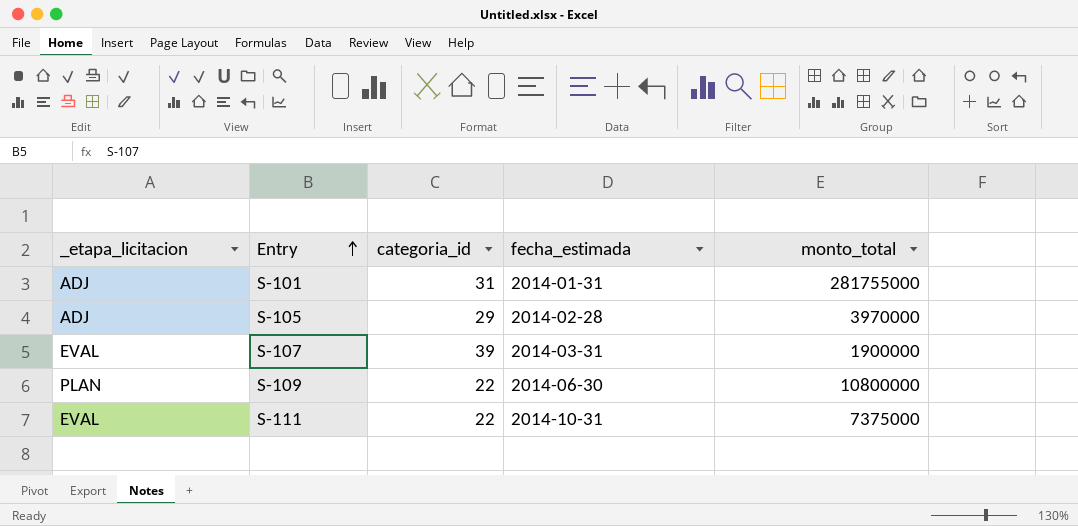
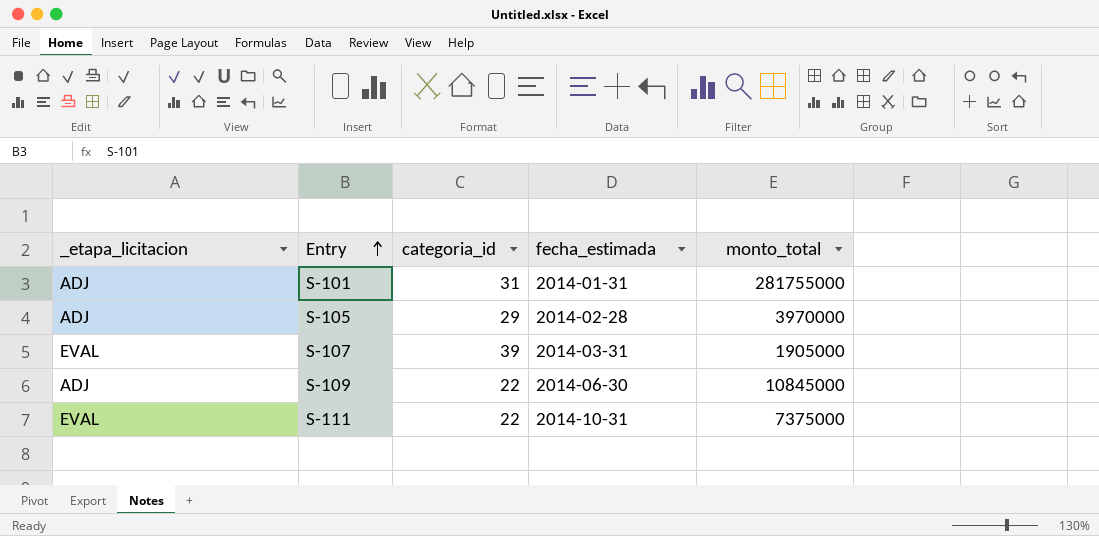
S-107 | monto_total: 1900000 -> 1905000
S-109 | _etapa_licitacion: PLAN -> ADJ
S-109 | monto_total: 10800000 -> 10845000

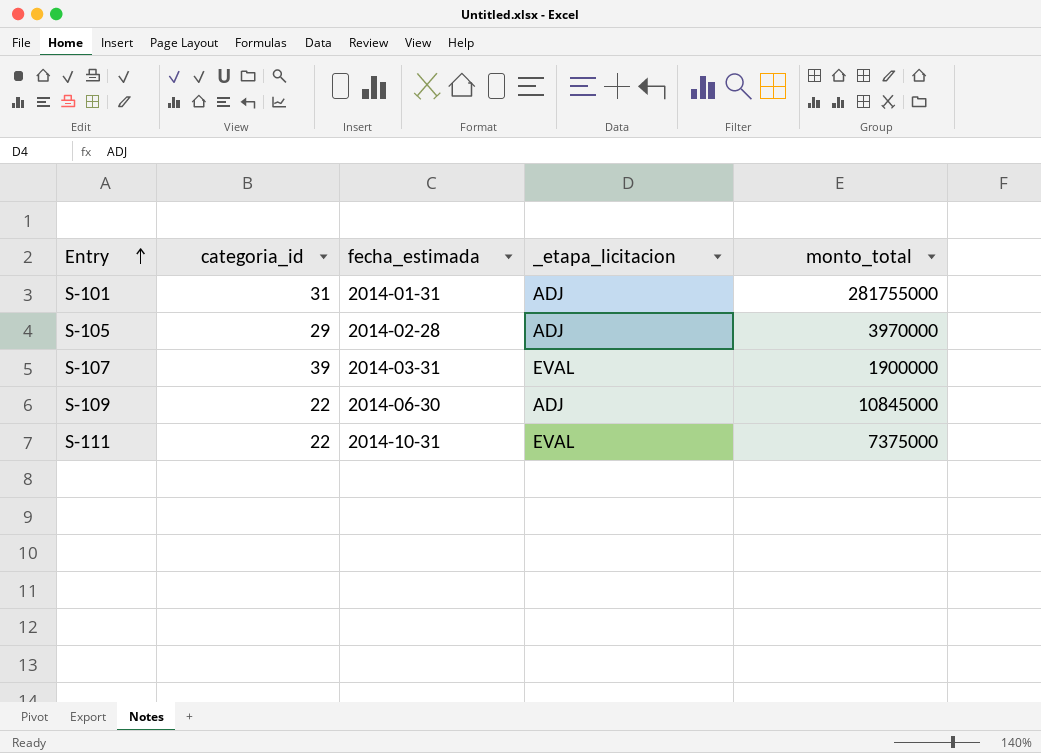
column _etapa_licitacion | position: 1 -> 4
S-107 | monto_total: 1905000 -> 1900000

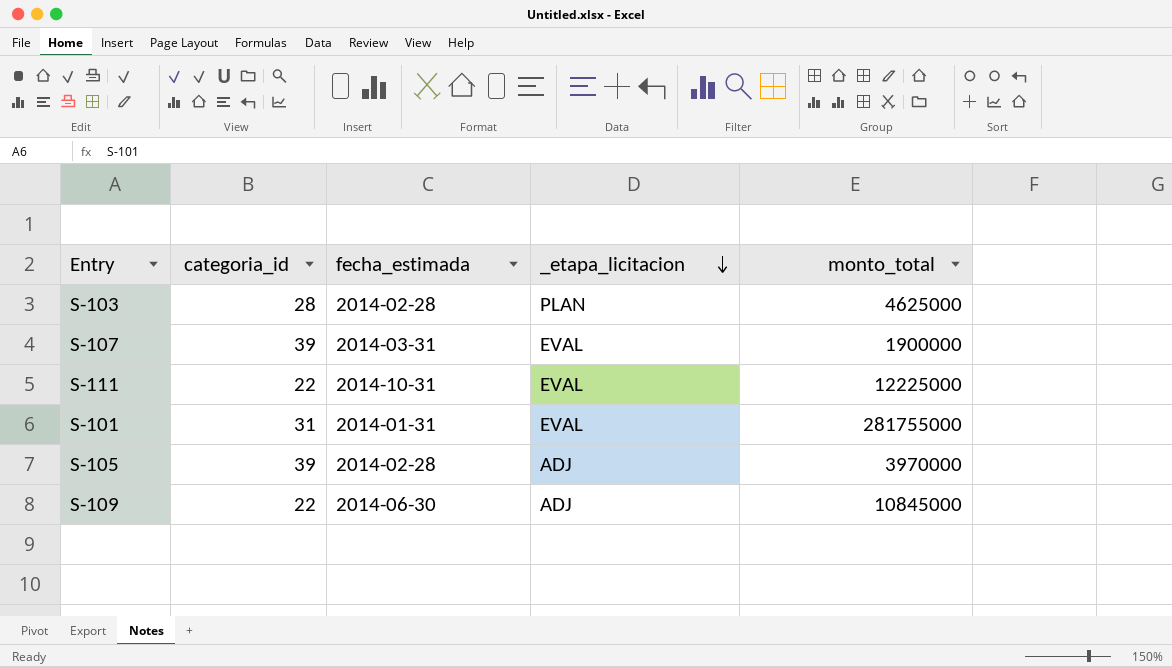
row order: Entry ascending -> _etapa_licitacion descending
row S-103: none -> 28 | 2014-02-28 | PLAN | 4625000
S-111 | monto_total: 7375000 -> 12225000
S-101 | _etapa_licitacion: ADJ -> EVAL
S-105 | categoria_id: 29 -> 39

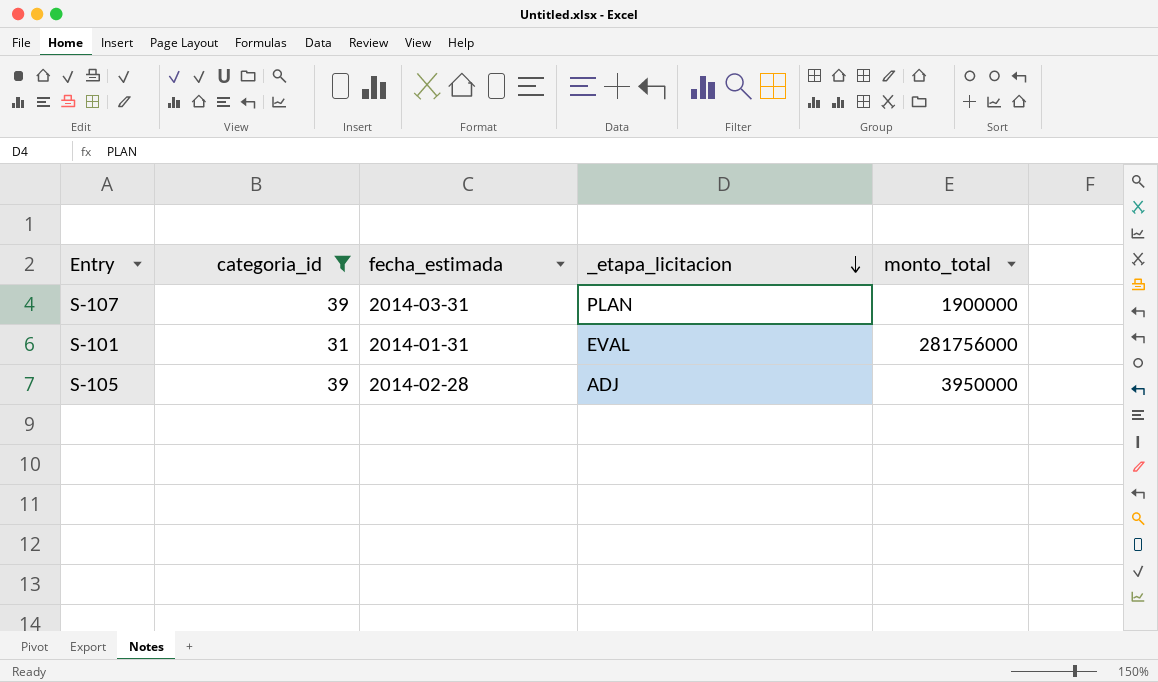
filter: none -> categoria_id >= 31
S-107 | _etapa_licitacion: EVAL -> PLAN
S-101 | monto_total: 281755000 -> 281756000
S-105 | monto_total: 3970000 -> 3950000

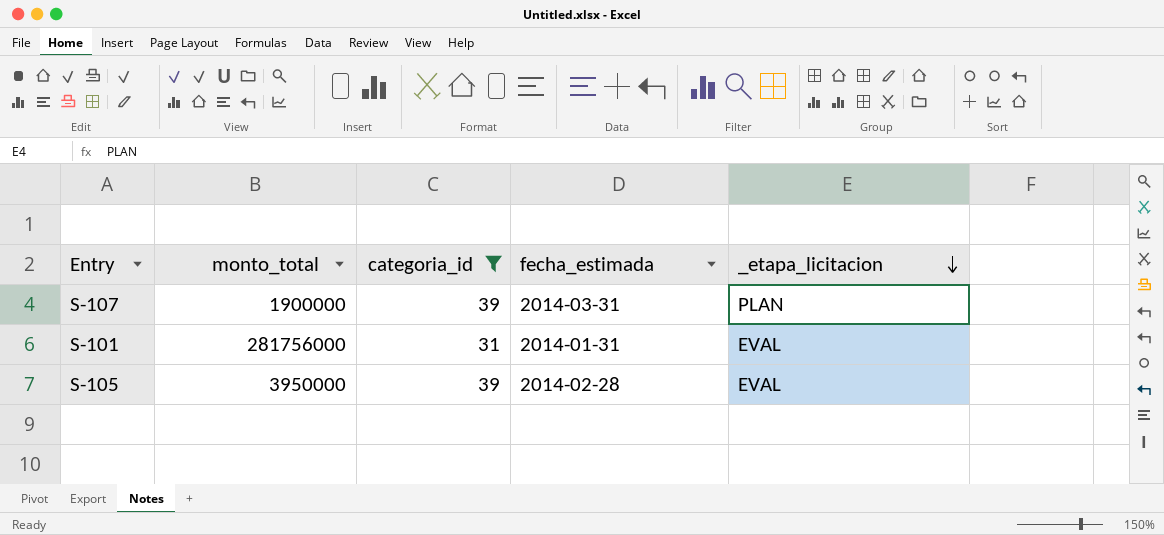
column monto_total | position: 5 -> 2
S-105 | _etapa_licitacion: ADJ -> EVAL

